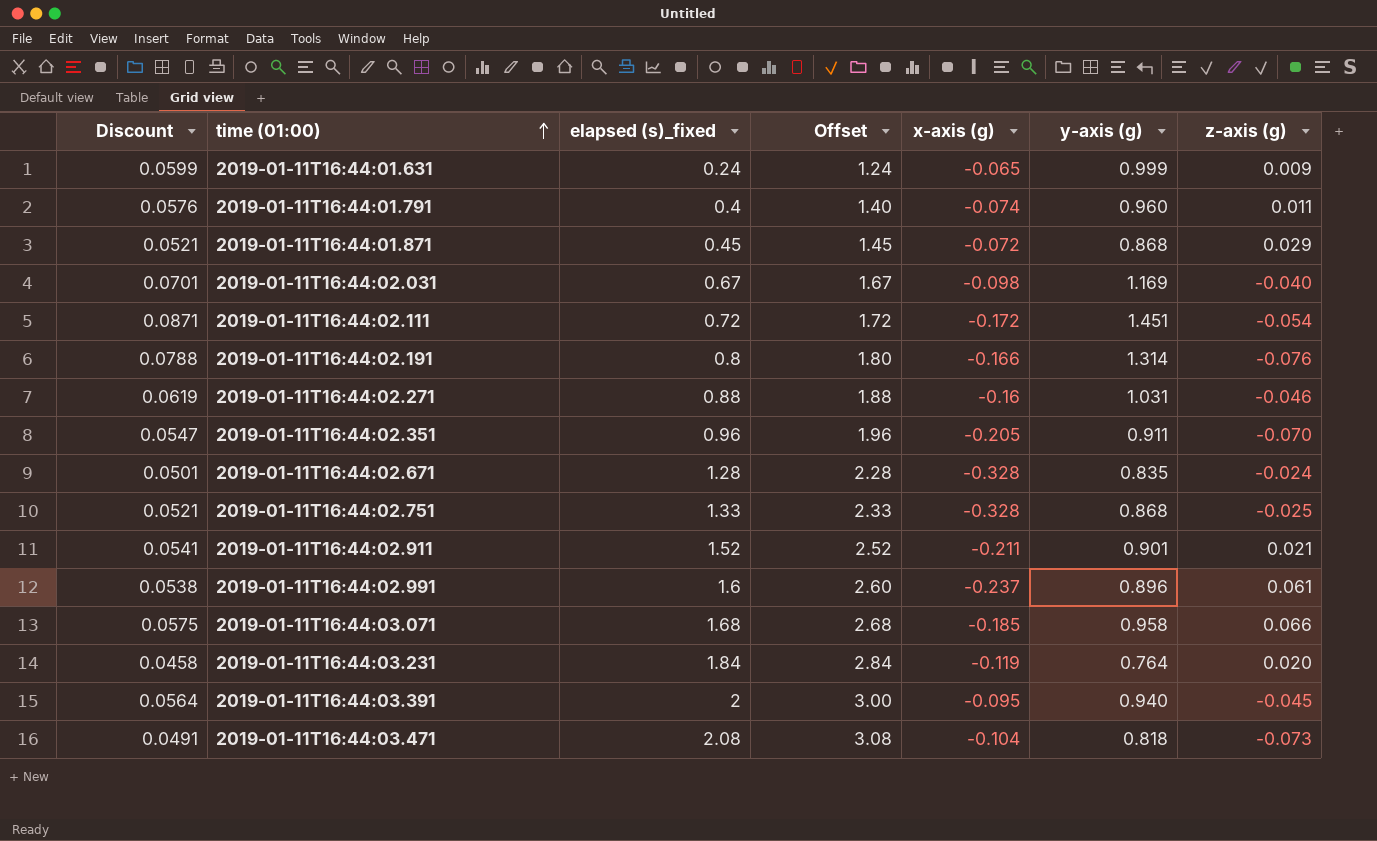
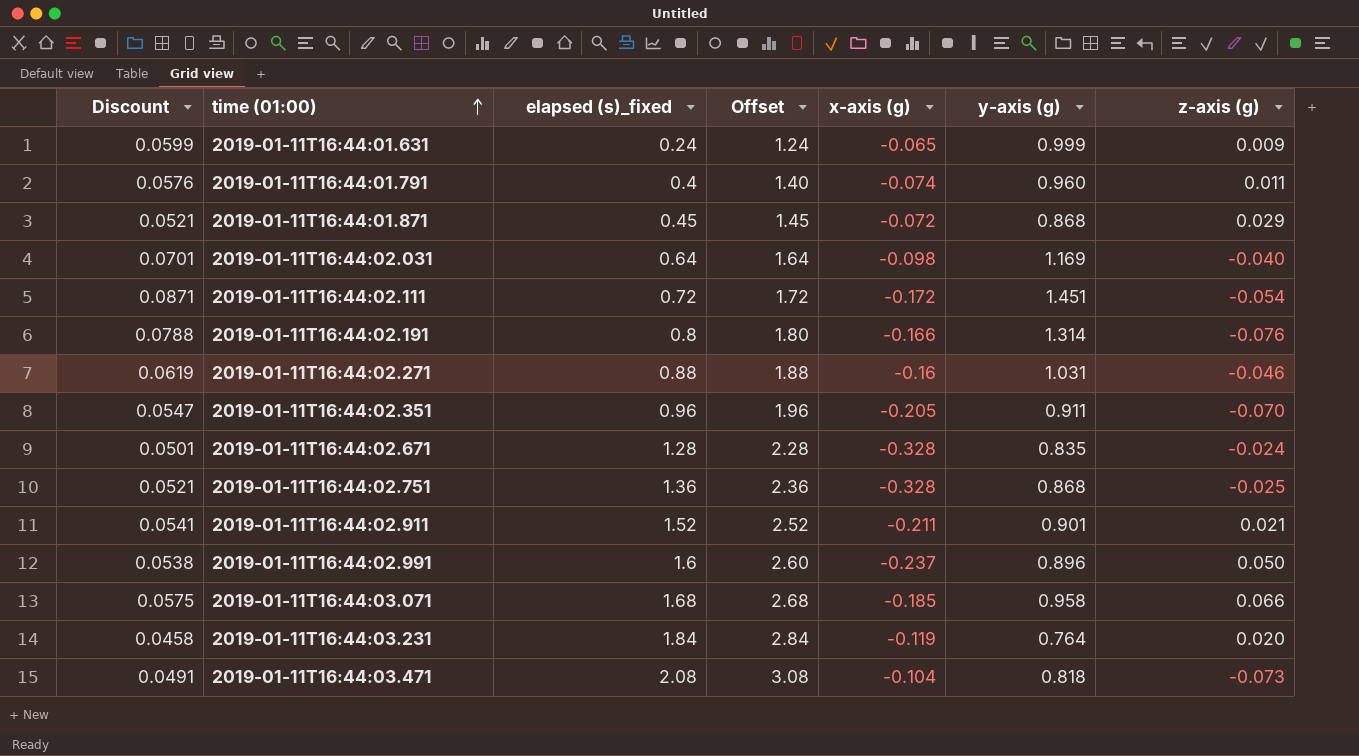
row 2019-01-11T16:44:03.391: 0.0564 | 2 | 3.00 | -0.095 | 0.940 | -0.045 -> none
2019-01-11T16:44:02.031 | elapsed (s)_fixed: 0.67 -> 0.64
2019-01-11T16:44:02.031 | Offset: 1.67 -> 1.64
2019-01-11T16:44:02.751 | elapsed (s)_fixed: 1.33 -> 1.36
2019-01-11T16:44:02.751 | Offset: 2.33 -> 2.36
2019-01-11T16:44:02.991 | z-axis (g): 0.061 -> 0.050

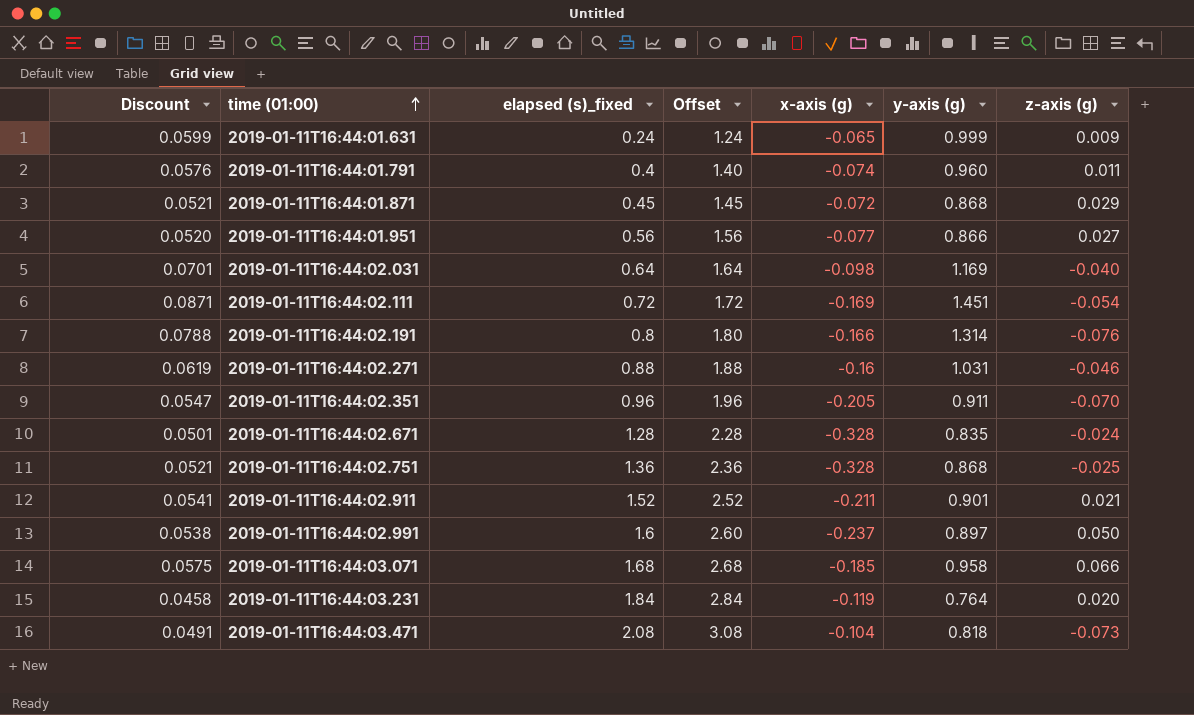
row 2019-01-11T16:44:01.951: none -> 0.0520 | 0.56 | 1.56 | -0.077 | 0.866 | 0.027
2019-01-11T16:44:02.111 | x-axis (g): -0.172 -> -0.169
2019-01-11T16:44:02.991 | y-axis (g): 0.896 -> 0.897

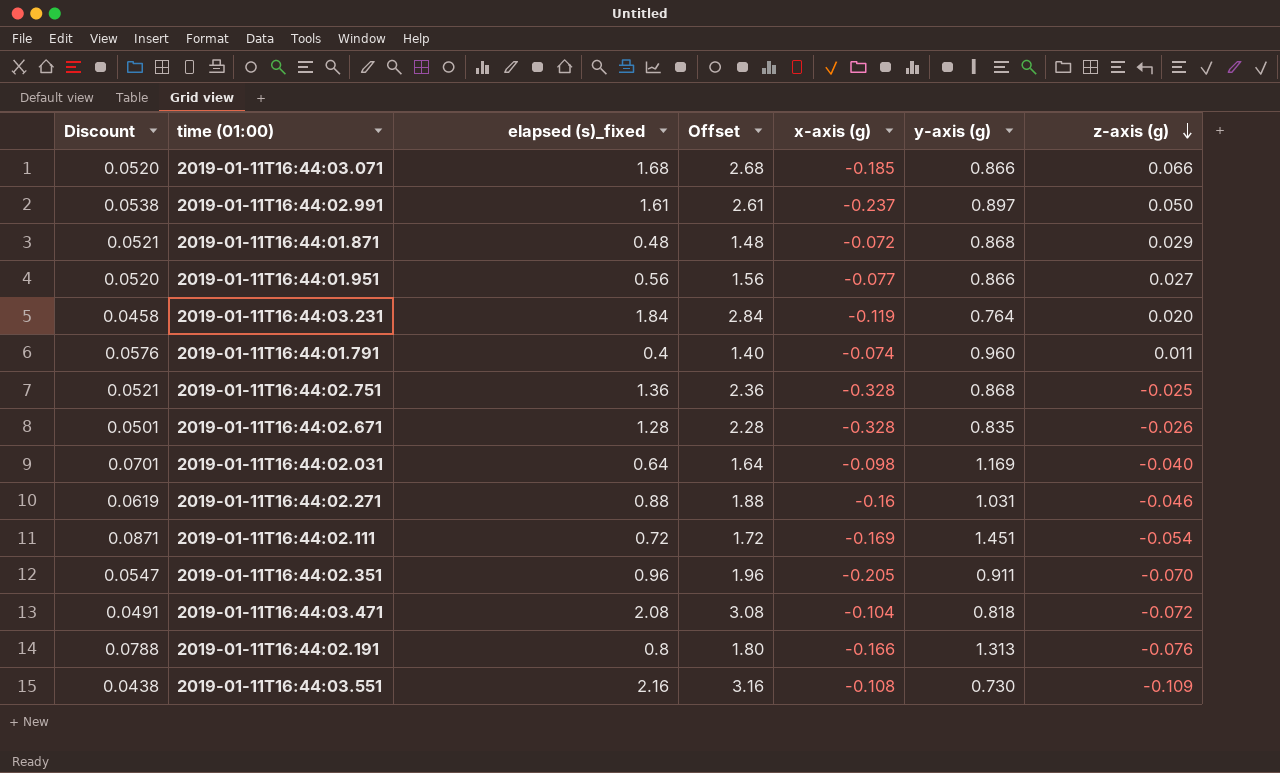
row order: time (01:00) ascending -> z-axis (g) descending
row 2019-01-11T16:44:01.631: 0.0599 | 0.24 | 1.24 | -0.065 | 0.999 | 0.009 -> none
row 2019-01-11T16:44:02.911: 0.0541 | 1.52 | 2.52 | -0.211 | 0.901 | 0.021 -> none
2019-01-11T16:44:03.071 | Discount: 0.0575 -> 0.0520
2019-01-11T16:44:03.071 | y-axis (g): 0.958 -> 0.866
2019-01-11T16:44:02.991 | elapsed (s)_fixed: 1.6 -> 1.61
2019-01-11T16:44:02.991 | Offset: 2.60 -> 2.61
2019-01-11T16:44:01.871 | elapsed (s)_fixed: 0.45 -> 0.48
2019-01-11T16:44:01.871 | Offset: 1.45 -> 1.48
2019-01-11T16:44:02.671 | z-axis (g): -0.024 -> -0.026
2019-01-11T16:44:03.471 | z-axis (g): -0.073 -> -0.072
2019-01-11T16:44:02.191 | y-axis (g): 1.314 -> 1.313
row 2019-01-11T16:44:03.551: none -> 0.0438 | 2.16 | 3.16 | -0.108 | 0.730 | -0.109

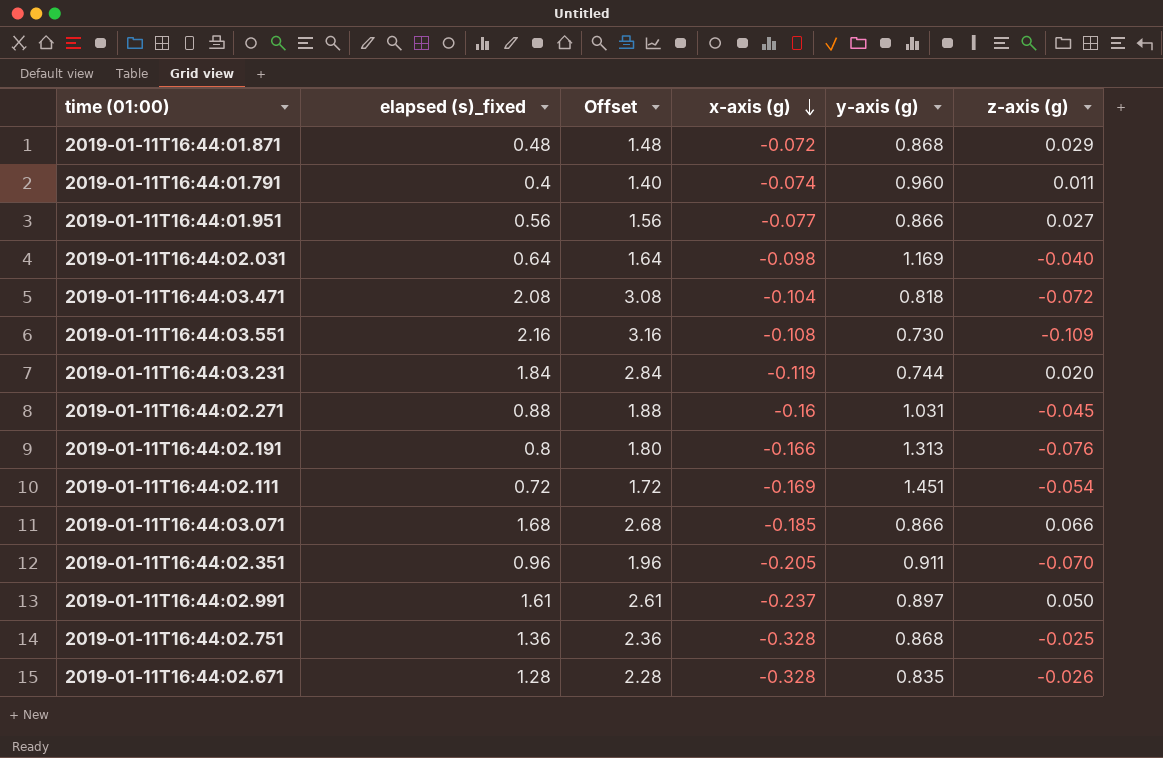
row order: z-axis (g) descending -> x-axis (g) descending
column Discount | formula: [y-axis (g)] * 0.06 -> none
2019-01-11T16:44:03.231 | y-axis (g): 0.764 -> 0.744
2019-01-11T16:44:02.271 | z-axis (g): -0.046 -> -0.045

